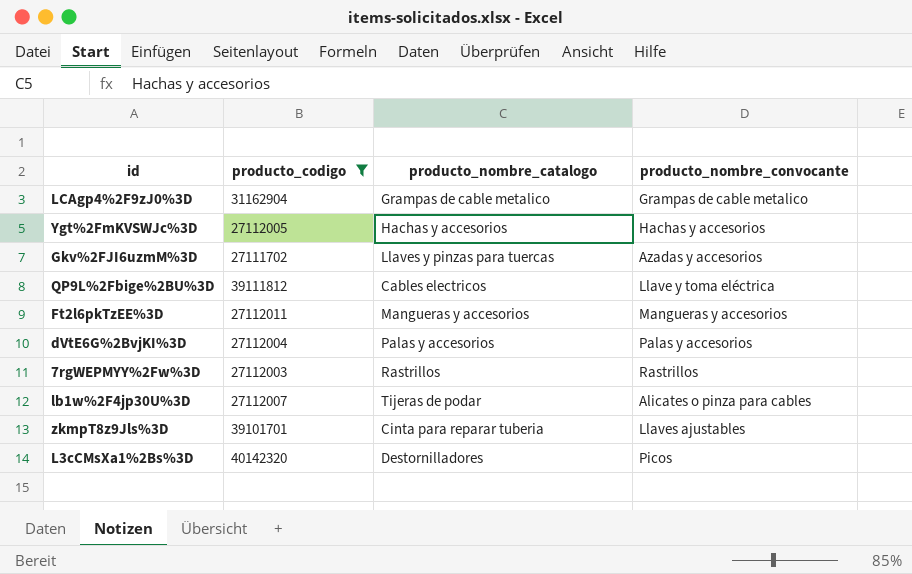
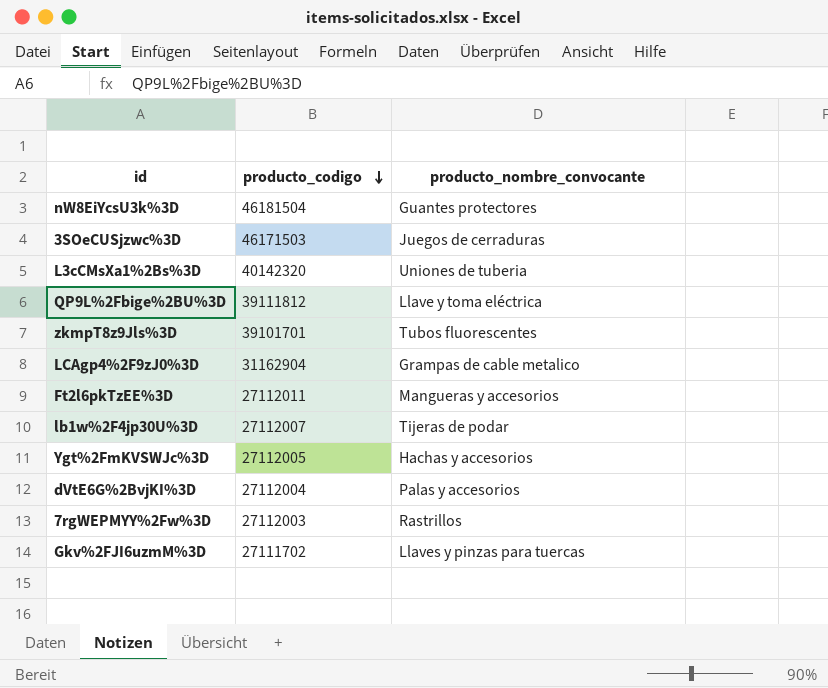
filter: producto_codigo <= 40142320 -> none
row order: none -> producto_codigo descending
column producto_nombre_catalogo | position: 3 -> none
L3cCMsXa1%2Bs%3D | producto_nombre_convocante: Picos -> Uniones de tuberia
zkmpT8z9Jls%3D | producto_nombre_convocante: Llaves ajustables -> Tubos fluorescentes
lb1w%2F4jp30U%3D | producto_nombre_convocante: Alicates o pinza para cables -> Tijeras de podar
Gkv%2FJI6uzmM%3D | producto_nombre_convocante: Azadas y accesorios -> Llaves y pinzas para tuercas

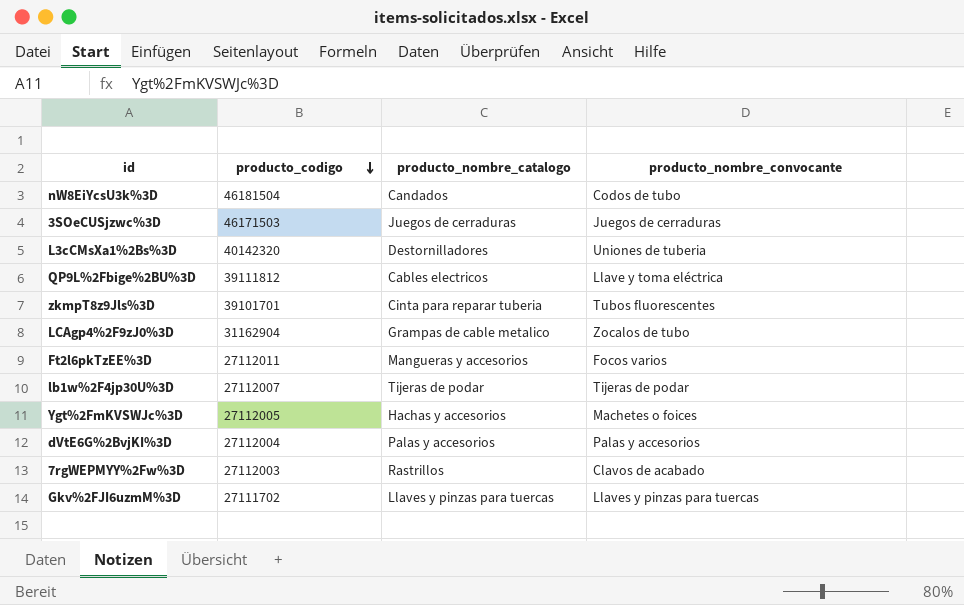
column producto_nombre_catalogo | position: none -> 3
nW8EiYcsU3k%3D | producto_nombre_convocante: Guantes protectores -> Codos de tubo
LCAgp4%2F9zJ0%3D | producto_nombre_convocante: Grampas de cable metalico -> Zocalos de tubo
Ft2l6pkTzEE%3D | producto_nombre_convocante: Mangueras y accesorios -> Focos varios
Ygt%2FmKVSWJc%3D | producto_nombre_convocante: Hachas y accesorios -> Machetes o foices
7rgWEPMYY%2Fw%3D | producto_nombre_convocante: Rastrillos -> Clavos de acabado

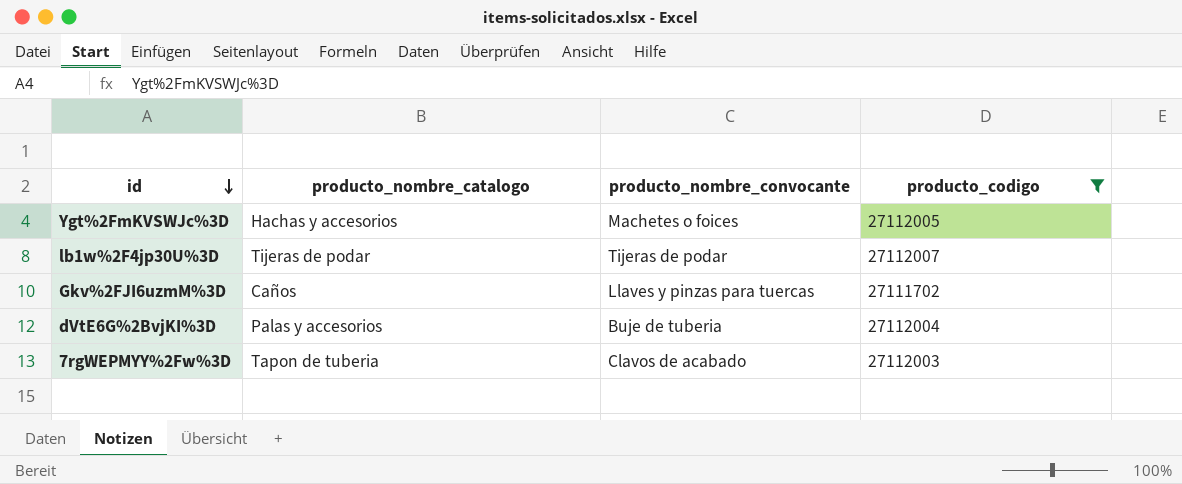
filter: none -> producto_codigo <= 27112007
row order: producto_codigo descending -> id descending
column producto_codigo | position: 2 -> 4
Gkv%2FJI6uzmM%3D | producto_nombre_catalogo: Llaves y pinzas para tuercas -> Caños
dVtE6G%2BvjKI%3D | producto_nombre_convocante: Palas y accesorios -> Buje de tuberia
7rgWEPMYY%2Fw%3D | producto_nombre_catalogo: Rastrillos -> Tapon de tuberia

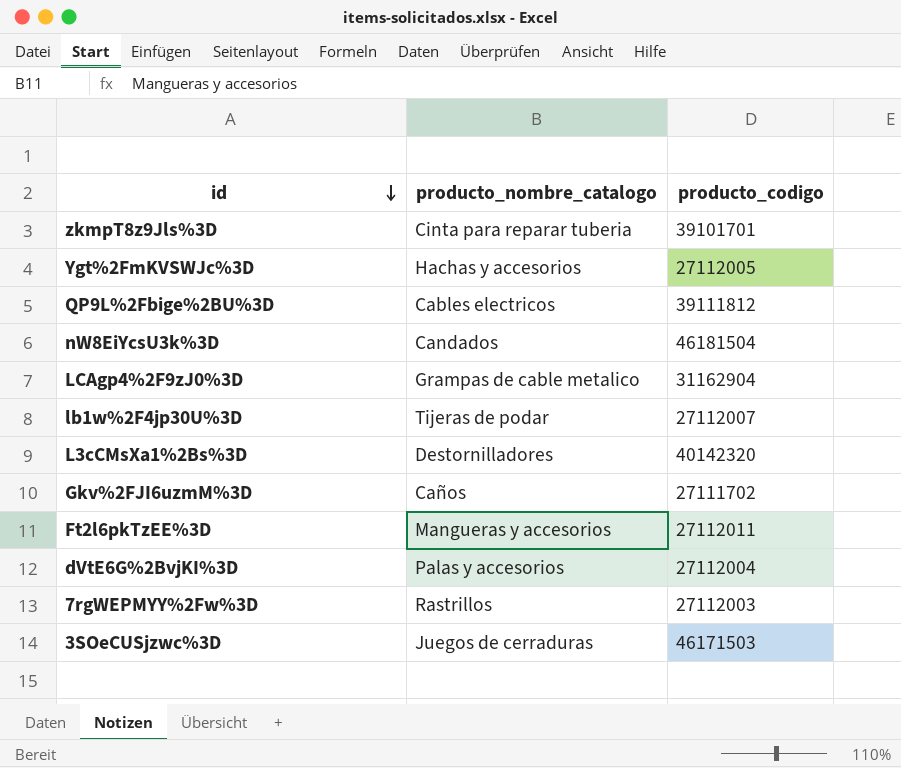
filter: producto_codigo <= 27112007 -> none
column producto_nombre_convocante | position: 3 -> none
7rgWEPMYY%2Fw%3D | producto_nombre_catalogo: Tapon de tuberia -> Rastrillos

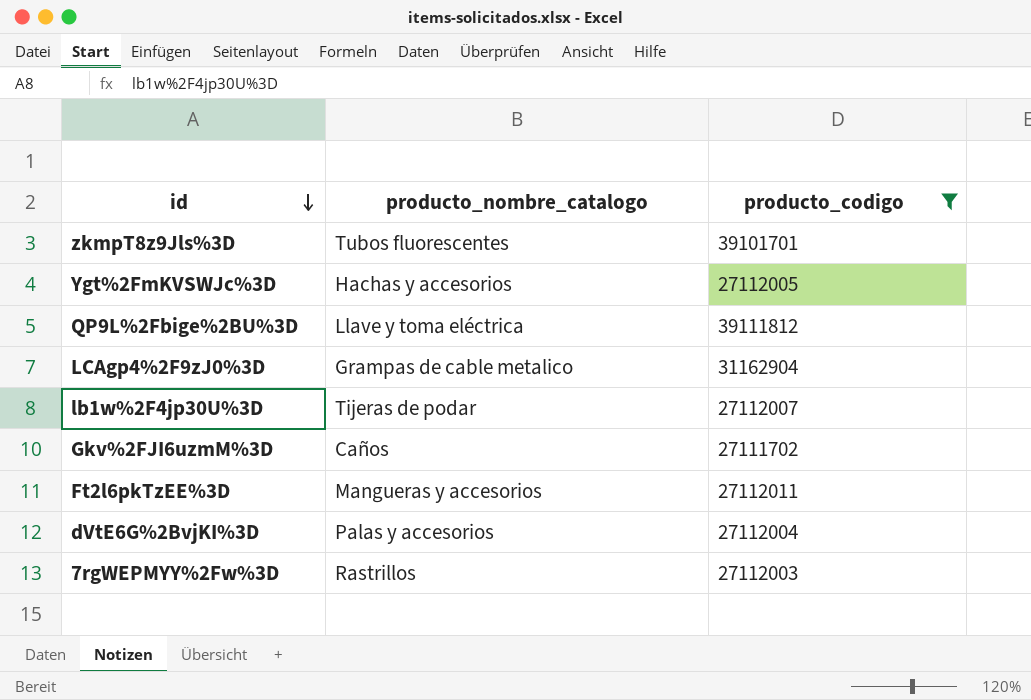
filter: none -> producto_codigo <= 39111812
zkmpT8z9Jls%3D | producto_nombre_catalogo: Cinta para reparar tuberia -> Tubos fluorescentes
QP9L%2Fbige%2BU%3D | producto_nombre_catalogo: Cables electricos -> Llave y toma eléctrica

